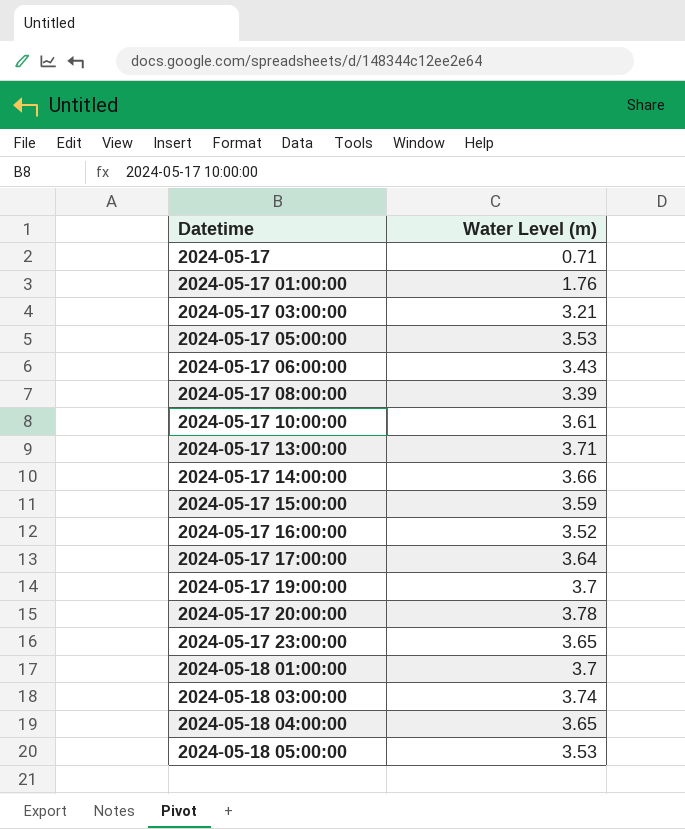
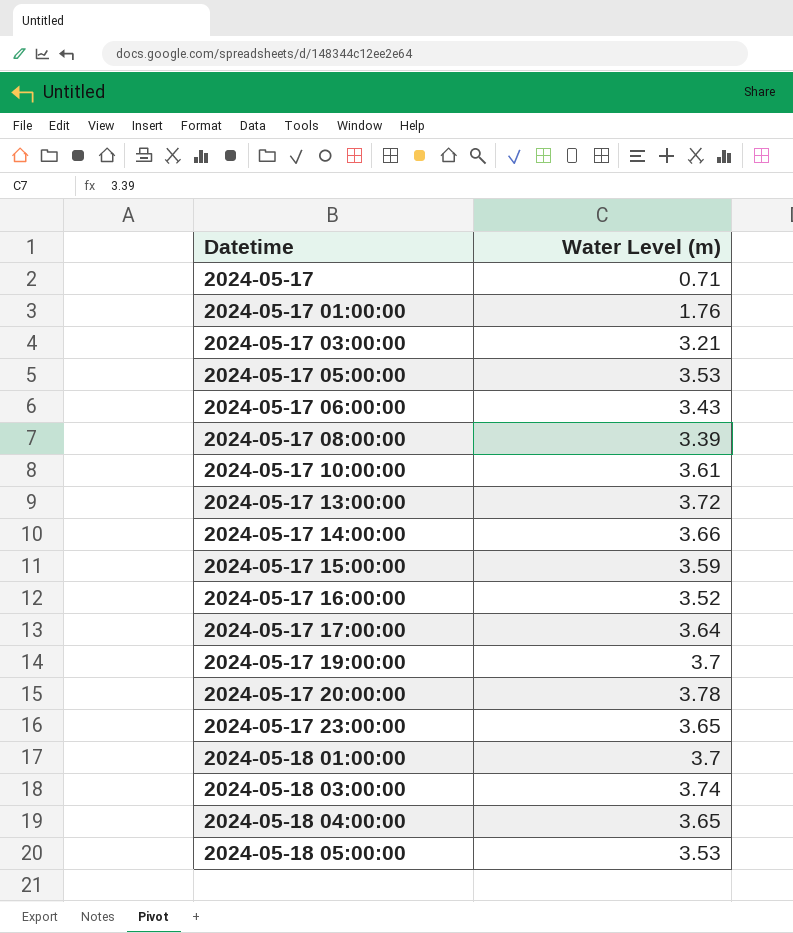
2024-05-17 13:00:00 | Water Level (m): 3.71 -> 3.72

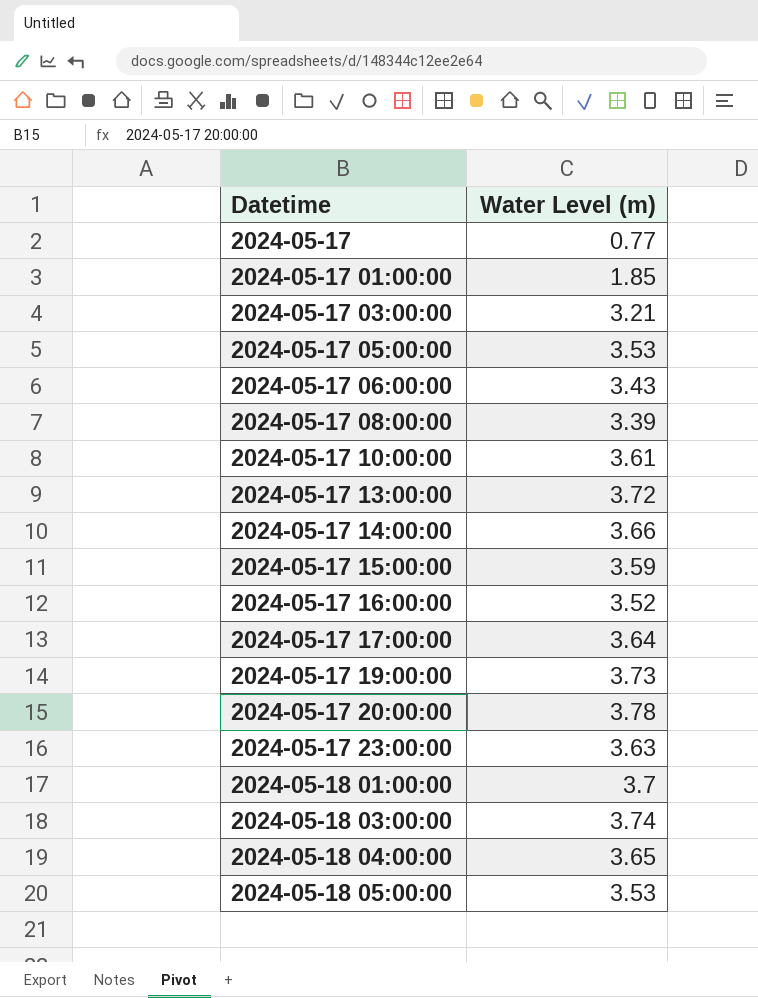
2024-05-17 | Water Level (m): 0.71 -> 0.77
2024-05-17 01:00:00 | Water Level (m): 1.76 -> 1.85
2024-05-17 19:00:00 | Water Level (m): 3.7 -> 3.73
2024-05-17 23:00:00 | Water Level (m): 3.65 -> 3.63

